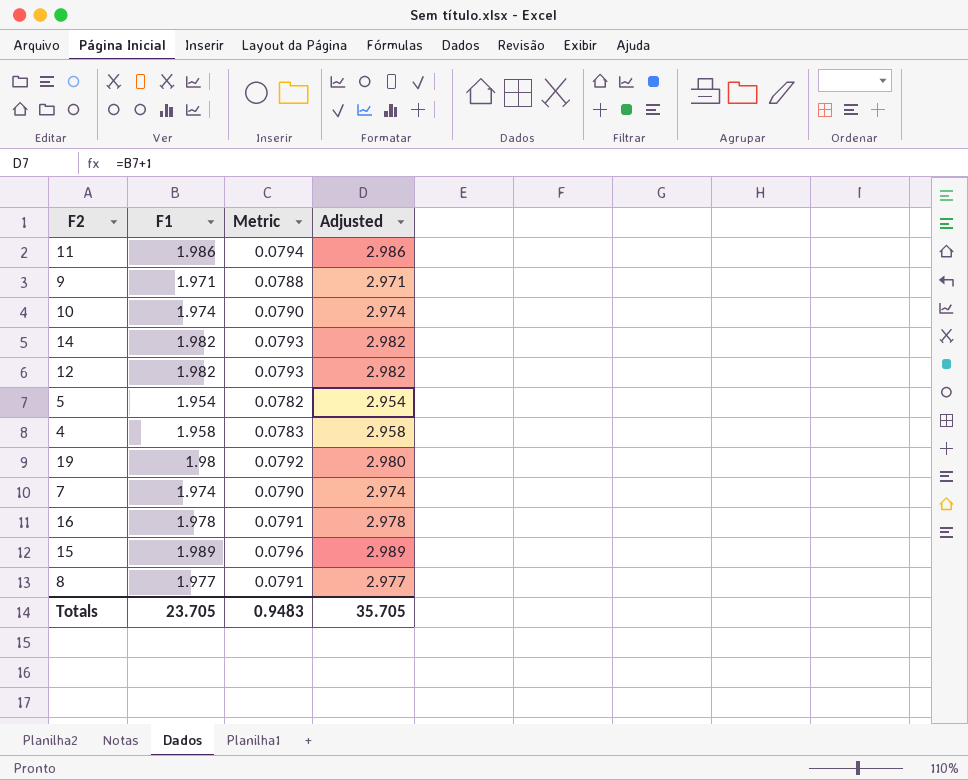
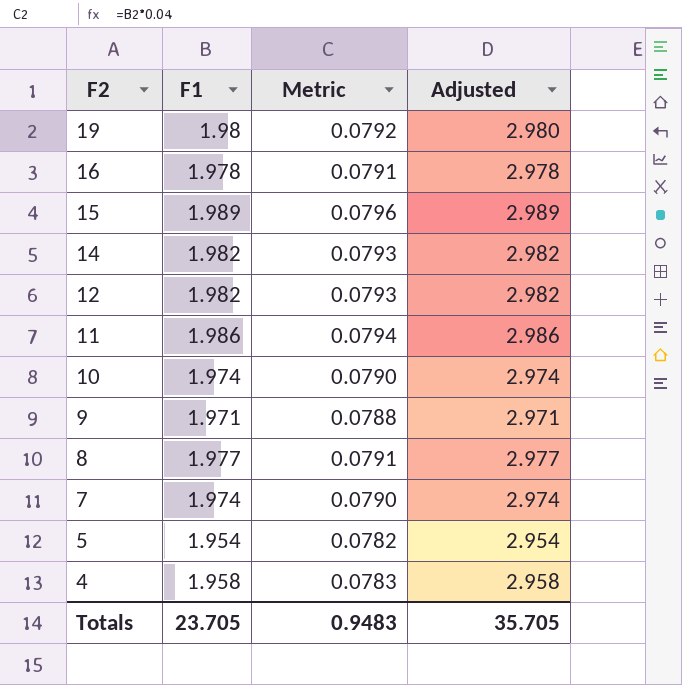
row order: none -> F2 descending

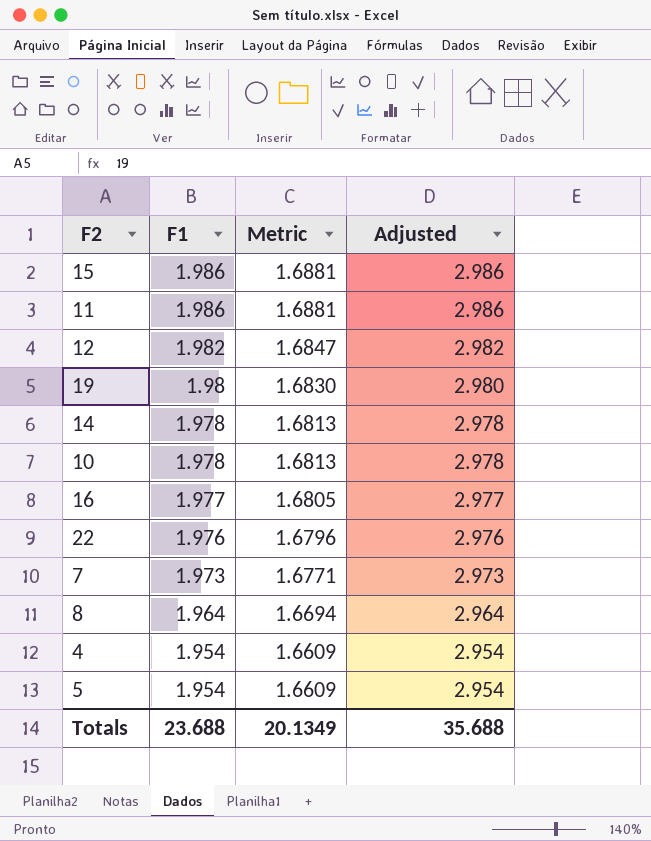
row order: F2 descending -> F1 descending
column Metric | formula: [F1] * 0.04 -> [F1] * 0.85
row 9: 1.971 | 0.0788 | 2.971 -> none
15 | F1: 1.989 -> 1.986
15 | Adjusted: 2.989 -> 2.986
14 | F1: 1.982 -> 1.978
14 | Adjusted: 2.982 -> 2.978
10 | F1: 1.974 -> 1.978
10 | Adjusted: 2.974 -> 2.978
16 | F1: 1.978 -> 1.977
16 | Adjusted: 2.978 -> 2.977
row 22: none -> 1.976 | 1.6796 | 2.976
7 | F1: 1.974 -> 1.973
7 | Adjusted: 2.974 -> 2.973
8 | F1: 1.977 -> 1.964
8 | Adjusted: 2.977 -> 2.964
4 | F1: 1.958 -> 1.954
4 | Adjusted: 2.958 -> 2.954
Totals | F1: 23.705 -> 23.688
Totals | Metric: 0.9483 -> 20.1349
Totals | Adjusted: 35.705 -> 35.688

